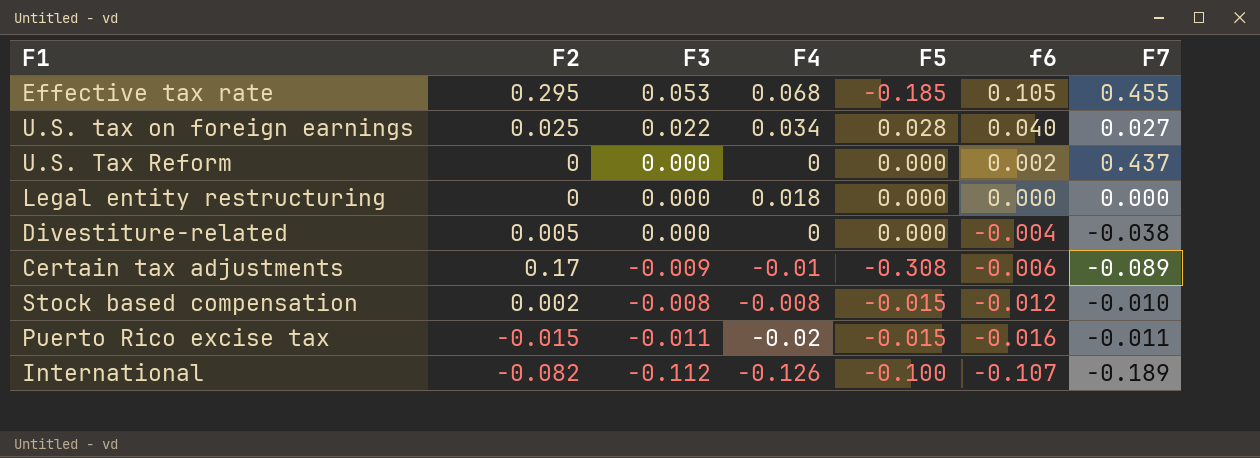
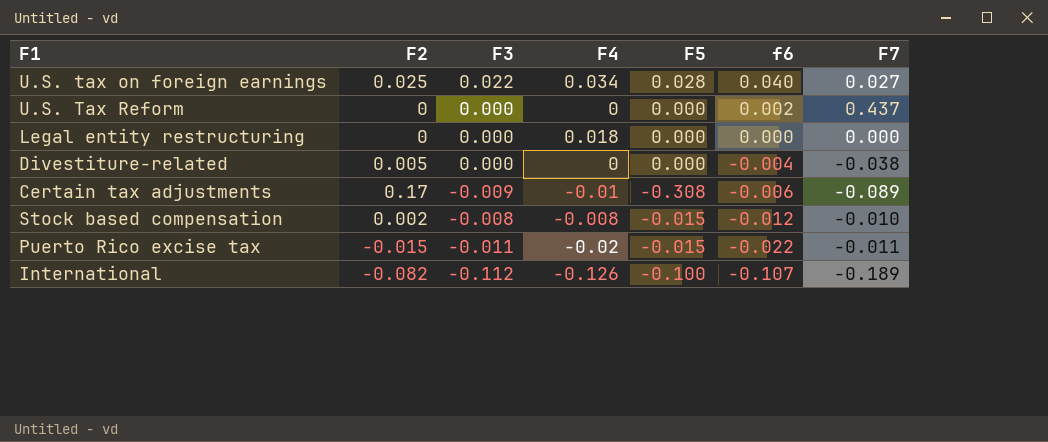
row Effective tax rate: 0.295 | 0.053 | 0.068 | -0.185 | 0.105 | 0.455 -> none
Puerto Rico excise tax | f6: -0.016 -> -0.022

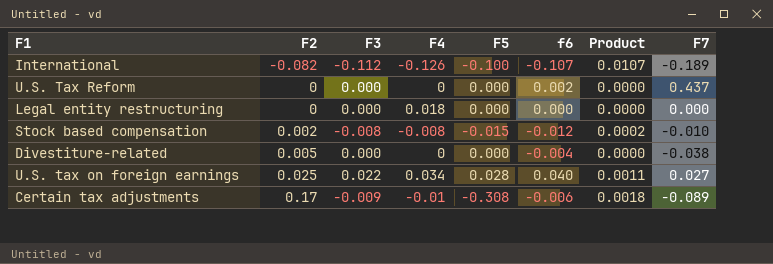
row order: f6 descending -> F2 ascending
column Product | formula: none -> [F5] * [f6]
row Puerto Rico excise tax: -0.015 | -0.011 | -0.02 | -0.015 | -0.022 | -0.011 -> none

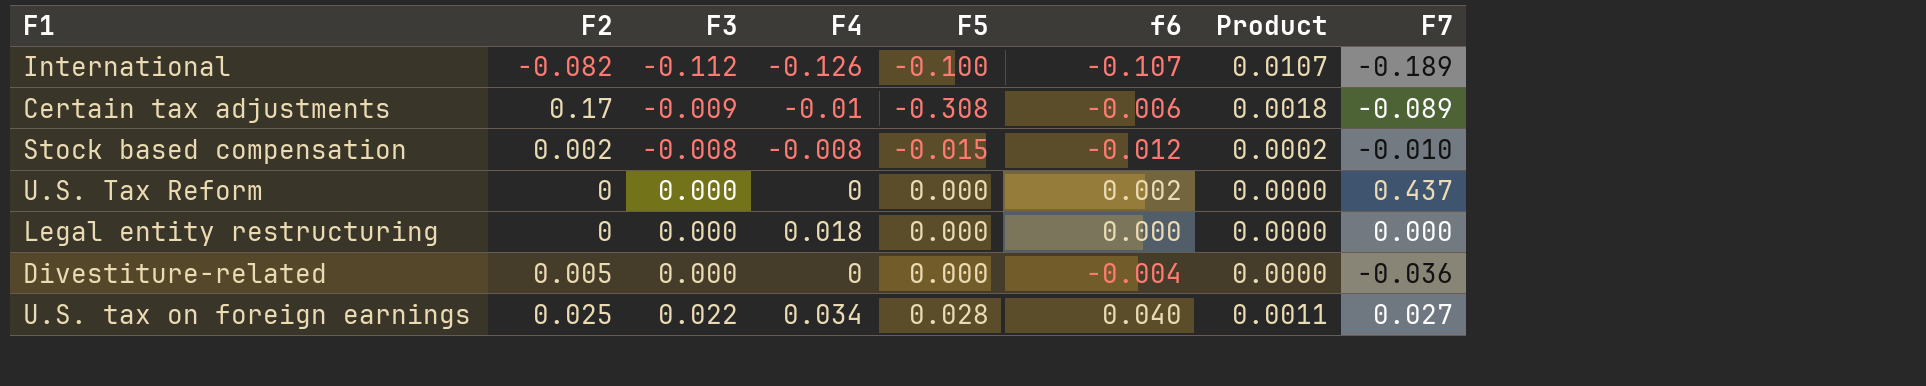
row order: F2 ascending -> F3 ascending
Divestiture-related | F7: -0.038 -> -0.036

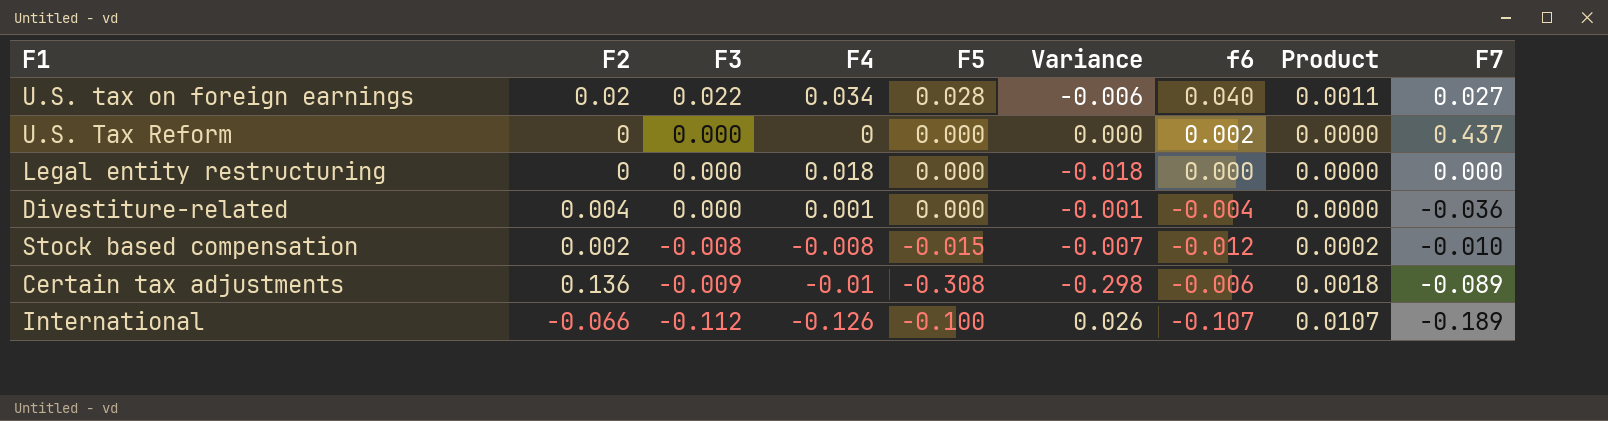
row order: F3 ascending -> F3 descending
column Variance | formula: none -> [F5] - [F4]
U.S. tax on foreign earnings | F2: 0.025 -> 0.02
Divestiture-related | F2: 0.005 -> 0.004
Divestiture-related | F4: 0 -> 0.001
Certain tax adjustments | F2: 0.17 -> 0.136
International | F2: -0.082 -> -0.066

